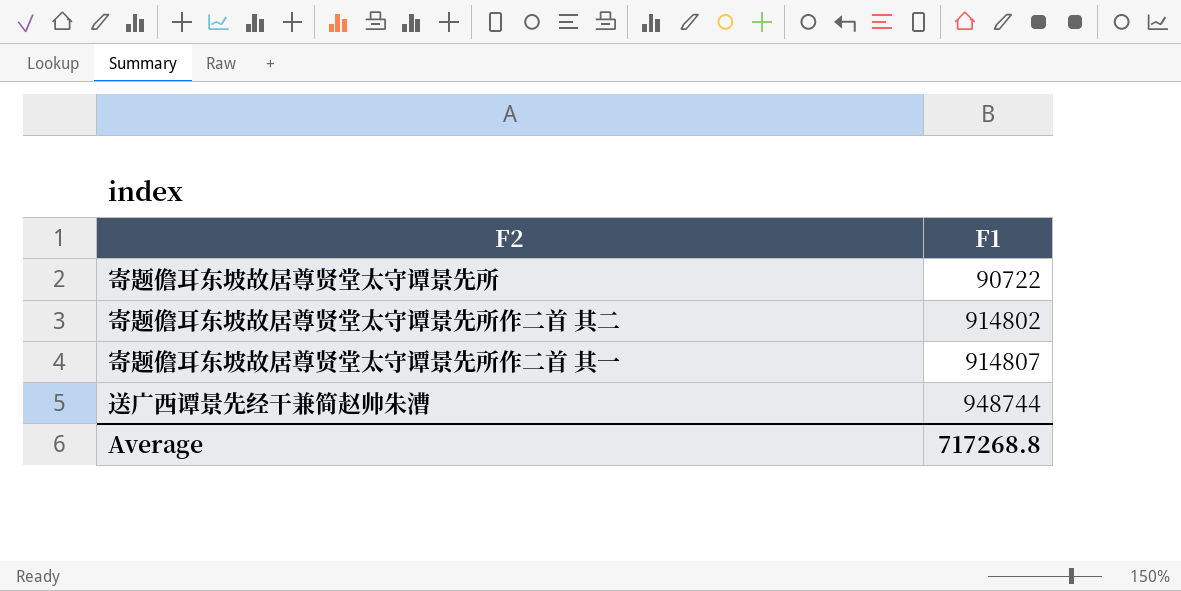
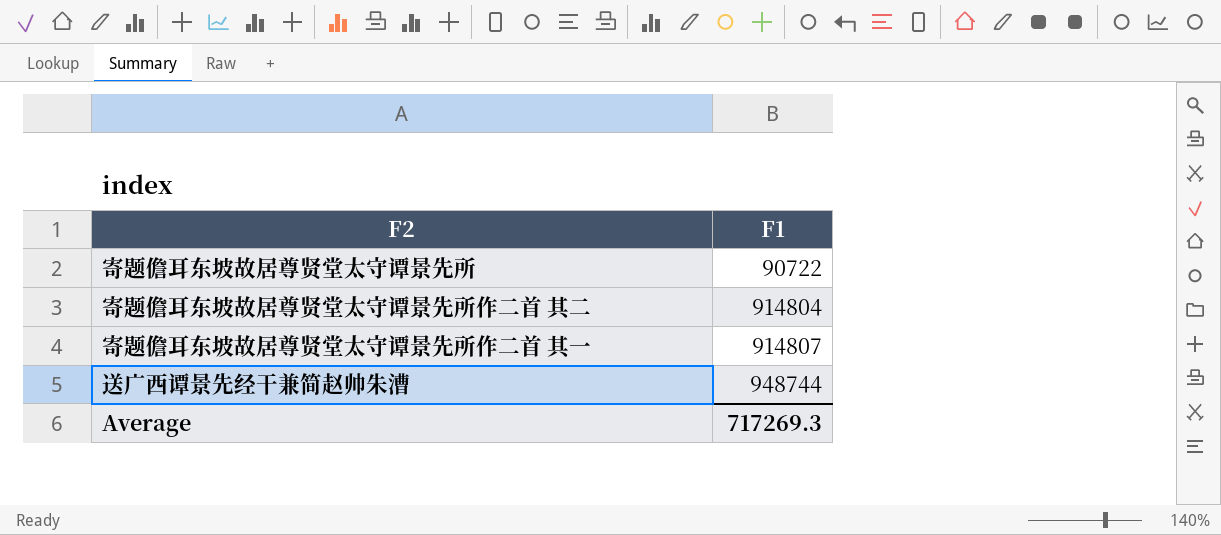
寄题儋耳东坡故居尊贤堂太守谭景先所作二首 其二 | F1: 914802 -> 914804
Average | F1: 717268.8 -> 717269.3

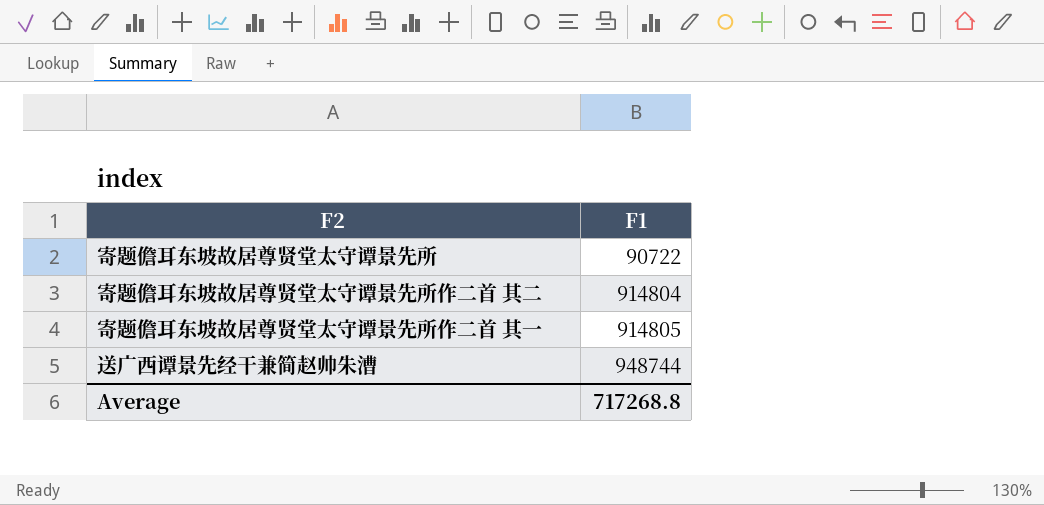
寄题儋耳东坡故居尊贤堂太守谭景先所作二首 其一 | F1: 914807 -> 914805
Average | F1: 717269.3 -> 717268.8

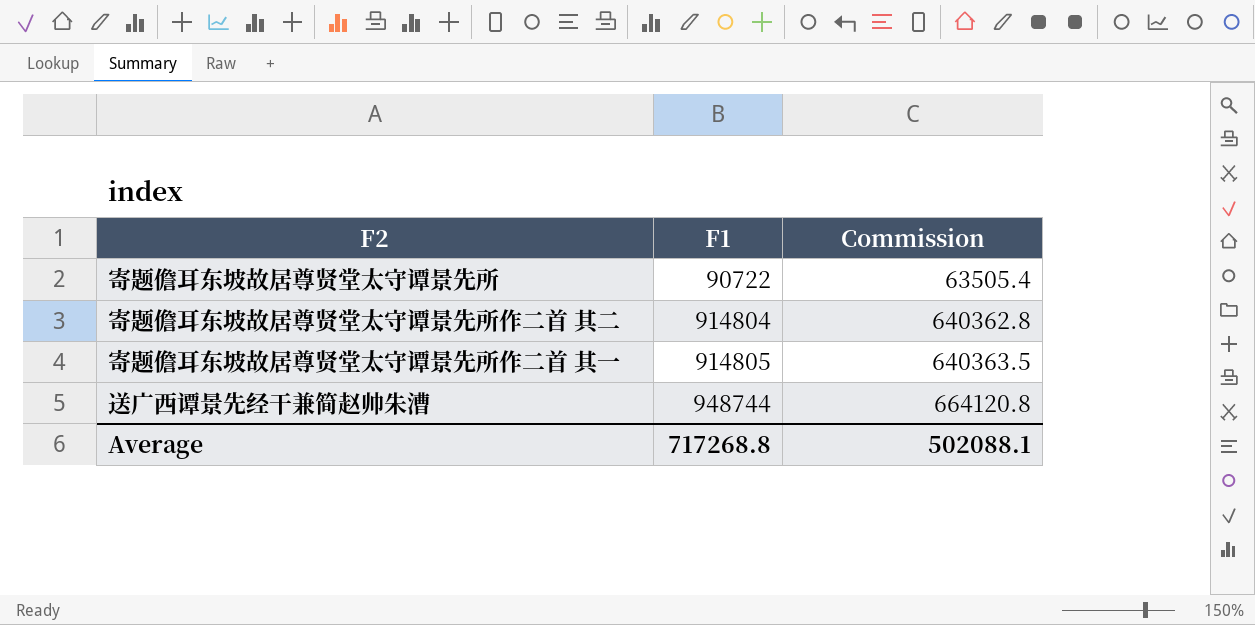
column Commission | formula: none -> [F1] * 0.7

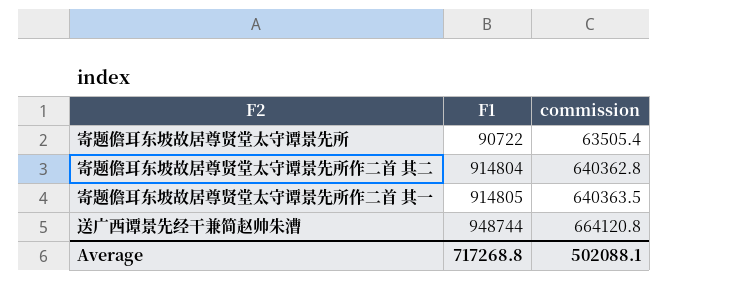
column name: Commission -> commission

